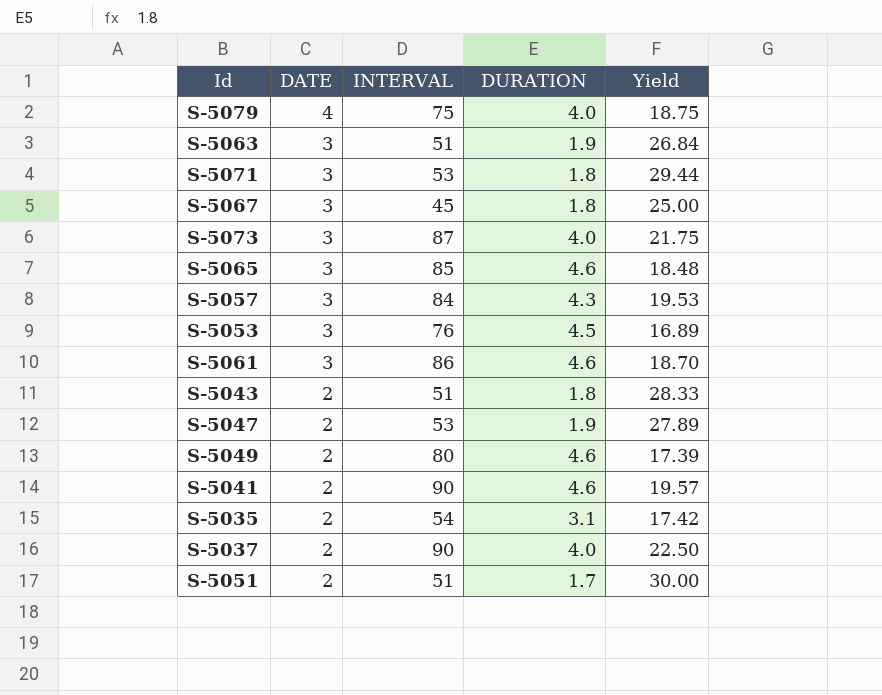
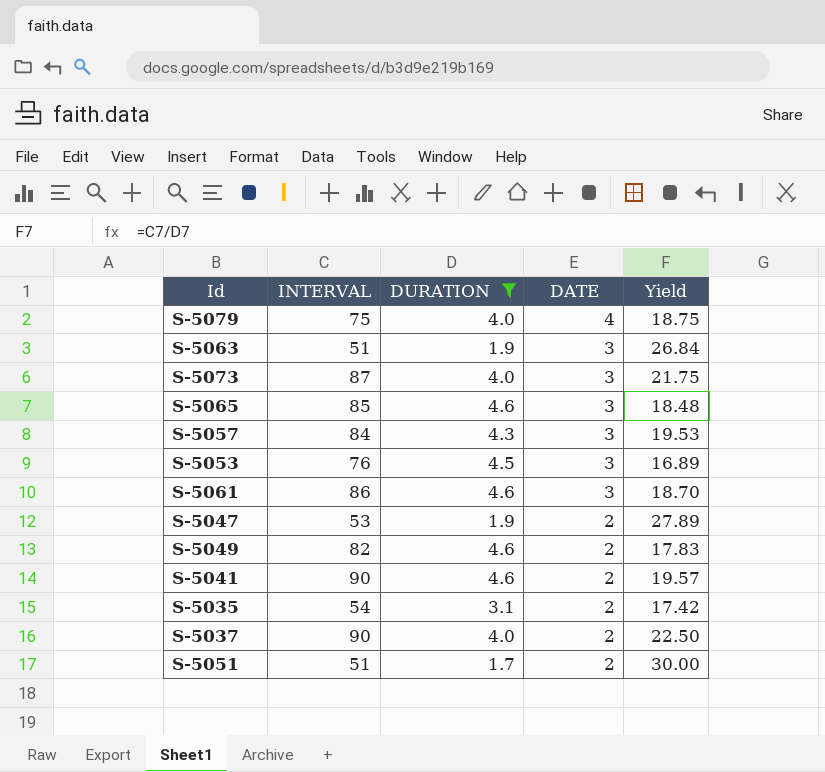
filter: none -> DURATION != 1.8
column DATE | position: 2 -> 4
S-5049 | INTERVAL: 80 -> 82
S-5049 | Yield: 17.39 -> 17.83

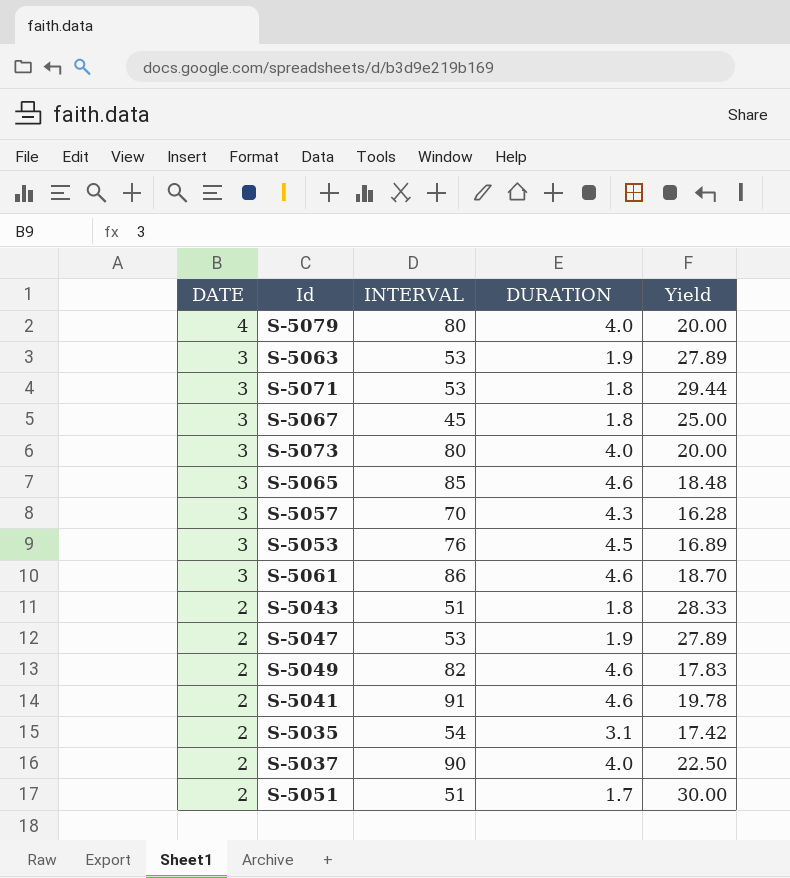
filter: DURATION != 1.8 -> none
column DATE | position: 4 -> 1
S-5079 | INTERVAL: 75 -> 80
S-5079 | Yield: 18.75 -> 20.00
S-5063 | INTERVAL: 51 -> 53
S-5063 | Yield: 26.84 -> 27.89
S-5073 | INTERVAL: 87 -> 80
S-5073 | Yield: 21.75 -> 20.00
S-5057 | INTERVAL: 84 -> 70
S-5057 | Yield: 19.53 -> 16.28
S-5041 | INTERVAL: 90 -> 91
S-5041 | Yield: 19.57 -> 19.78

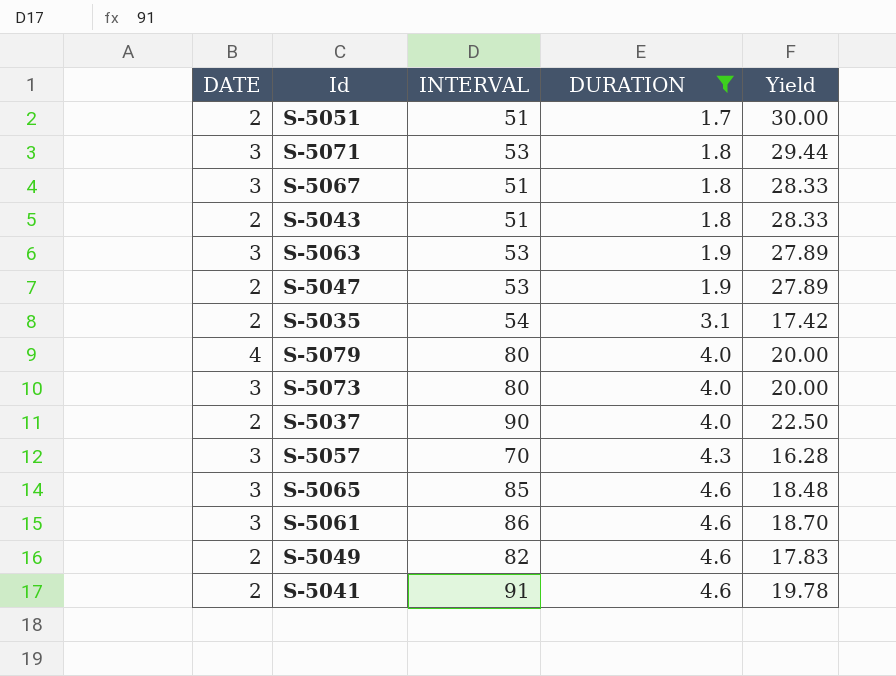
filter: none -> DURATION != 4.5
row order: DATE descending -> DURATION ascending
S-5067 | INTERVAL: 45 -> 51
S-5067 | Yield: 25.00 -> 28.33

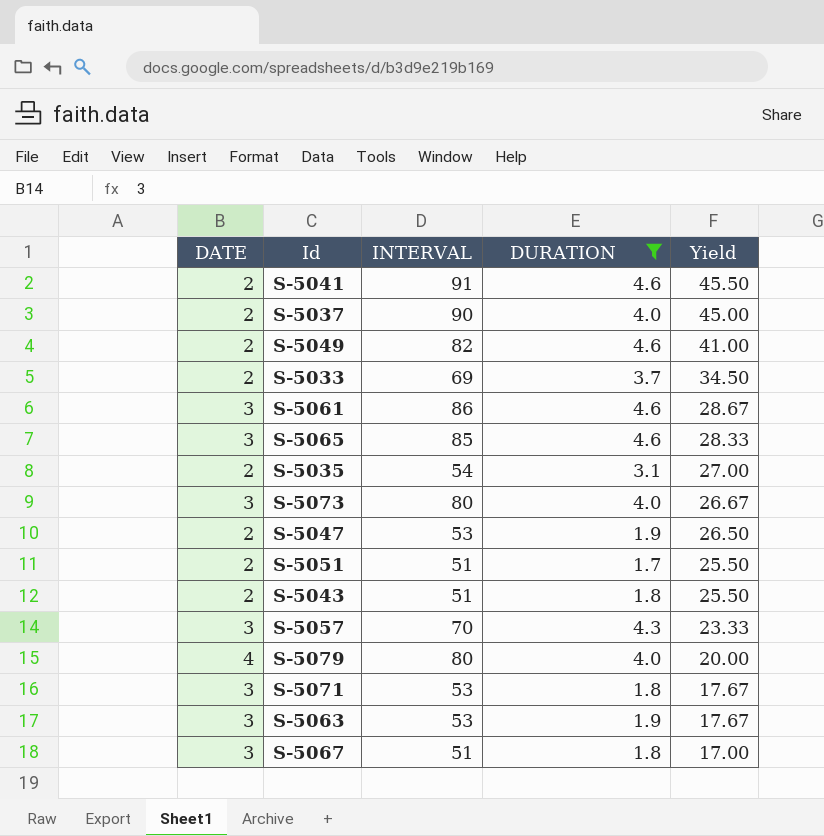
row order: DURATION ascending -> Yield descending
column Yield | formula: [INTERVAL] / [DURATION] -> [INTERVAL] / [DATE]
row S-5033: none -> 2 | 69 | 3.7 | 34.50

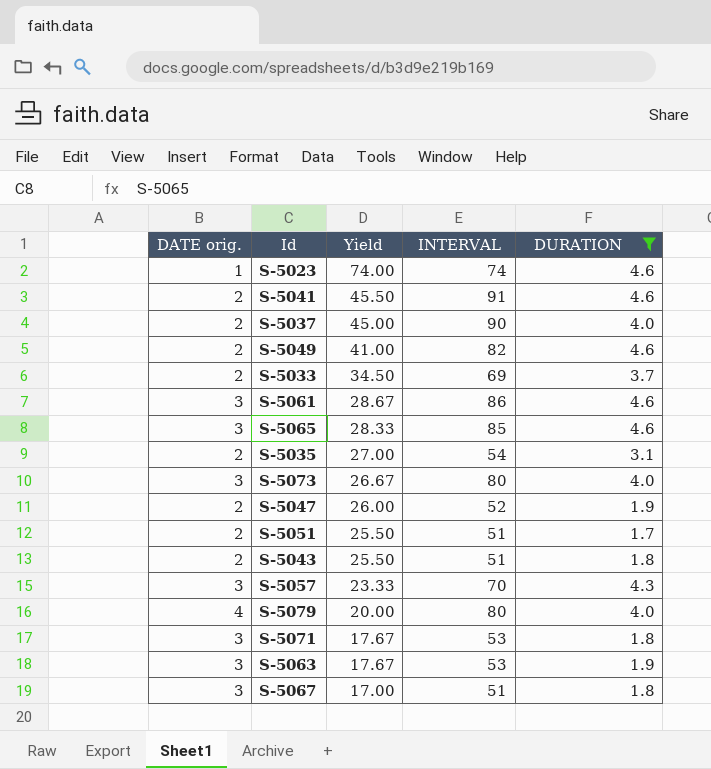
column name: DATE -> DATE orig.
column Yield | position: 5 -> 3
row S-5023: none -> 1 | 74.00 | 74 | 4.6
S-5047 | Yield: 26.50 -> 26.00
S-5047 | INTERVAL: 53 -> 52

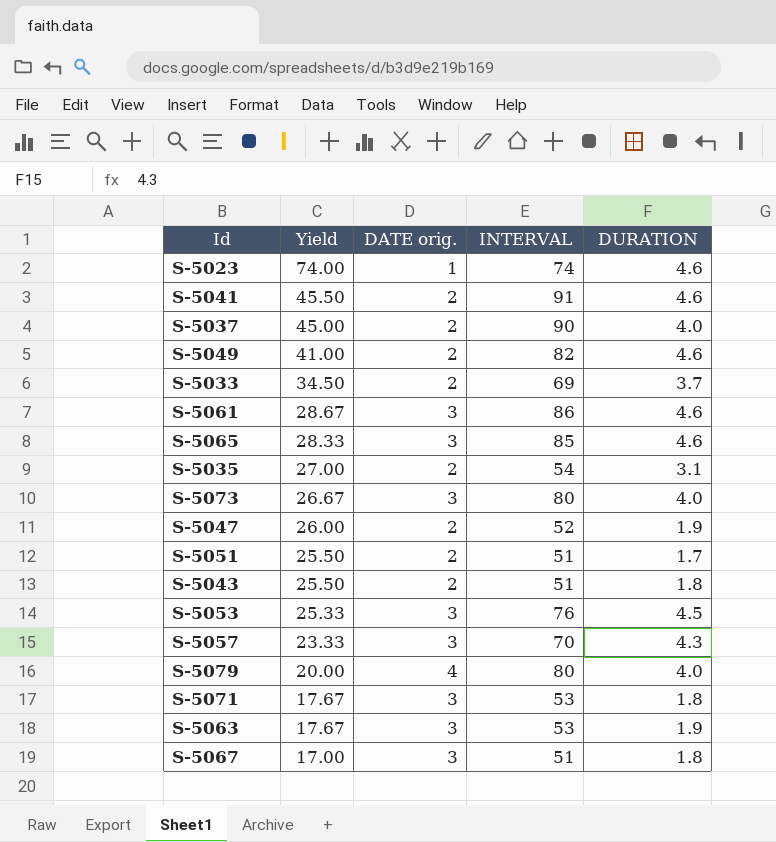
filter: DURATION != 4.5 -> none
column DATE orig. | position: 1 -> 3

